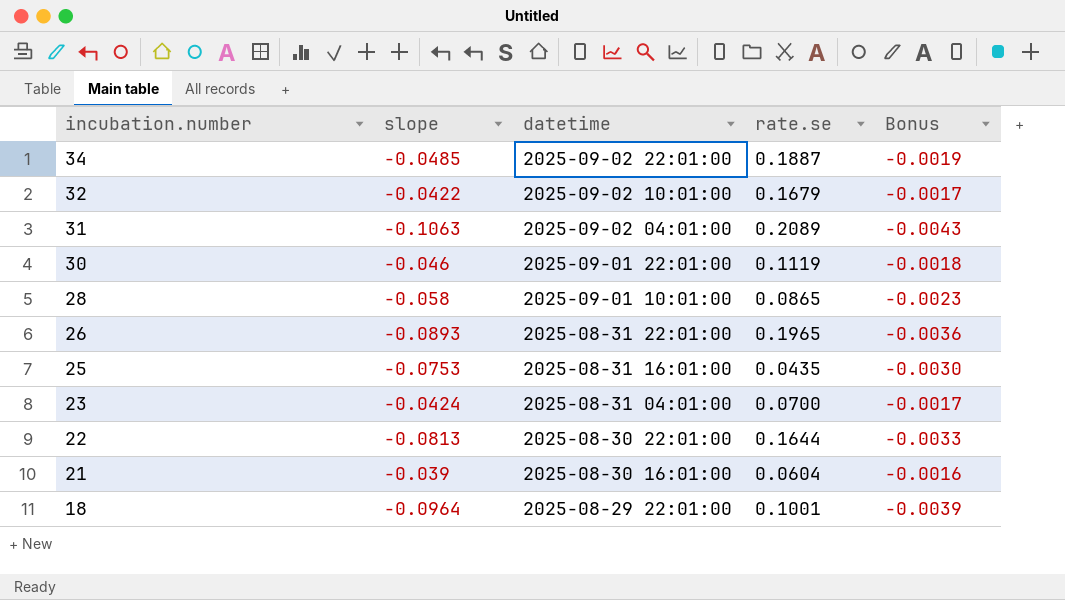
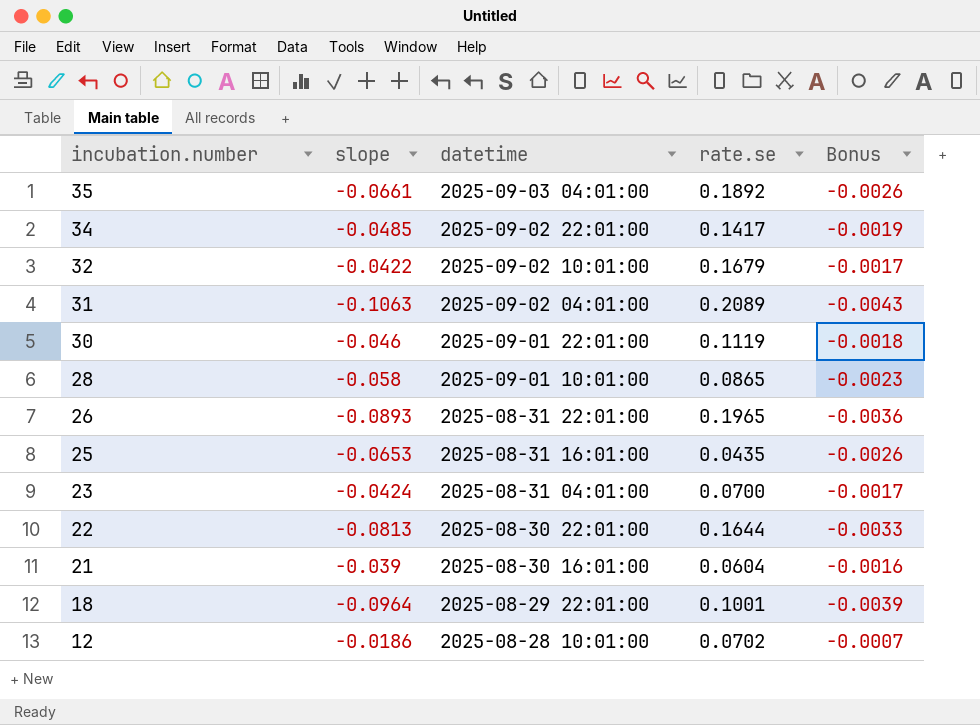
row 35: none -> -0.0661 | 2025-09-03 04:01:00 | 0.1892 | -0.0026
34 | rate.se: 0.1887 -> 0.1417
25 | slope: -0.0753 -> -0.0653
25 | Bonus: -0.0030 -> -0.0026
row 12: none -> -0.0186 | 2025-08-28 10:01:00 | 0.0702 | -0.0007

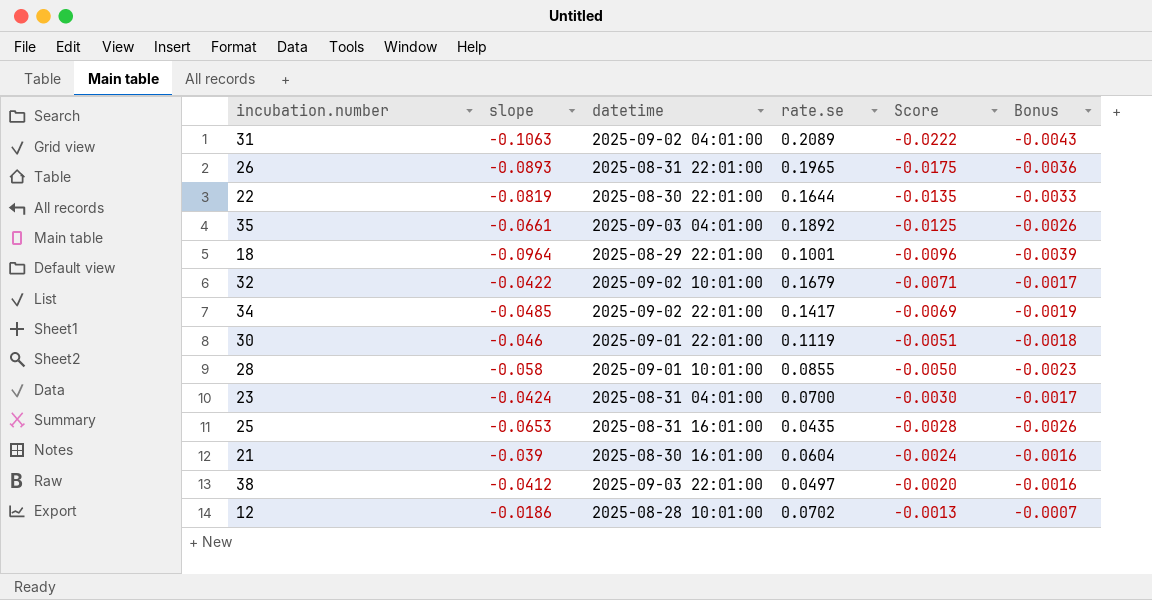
row order: incubation.number descending -> Score ascending
column Score | formula: none -> [slope] * [rate.se]
22 | slope: -0.0813 -> -0.0819
28 | rate.se: 0.0865 -> 0.0855
row 38: none -> -0.0412 | 2025-09-03 22:01:00 | 0.0497 | -0.0020 | -0.0016

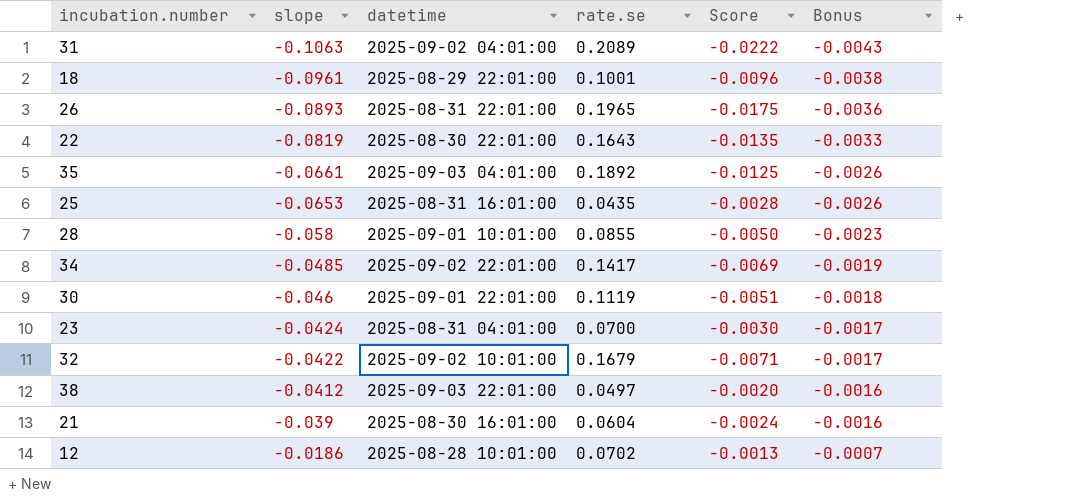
row order: Score ascending -> slope ascending
18 | slope: -0.0964 -> -0.0961
18 | Bonus: -0.0039 -> -0.0038
22 | rate.se: 0.1644 -> 0.1643

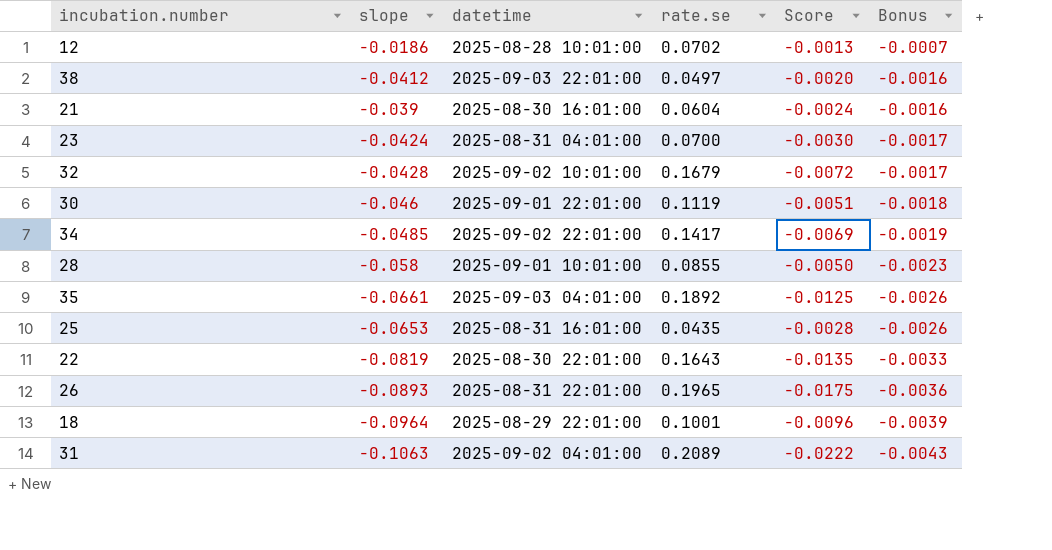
row order: slope ascending -> Bonus descending
32 | slope: -0.0422 -> -0.0428
32 | Score: -0.0071 -> -0.0072
18 | slope: -0.0961 -> -0.0964
18 | Bonus: -0.0038 -> -0.0039

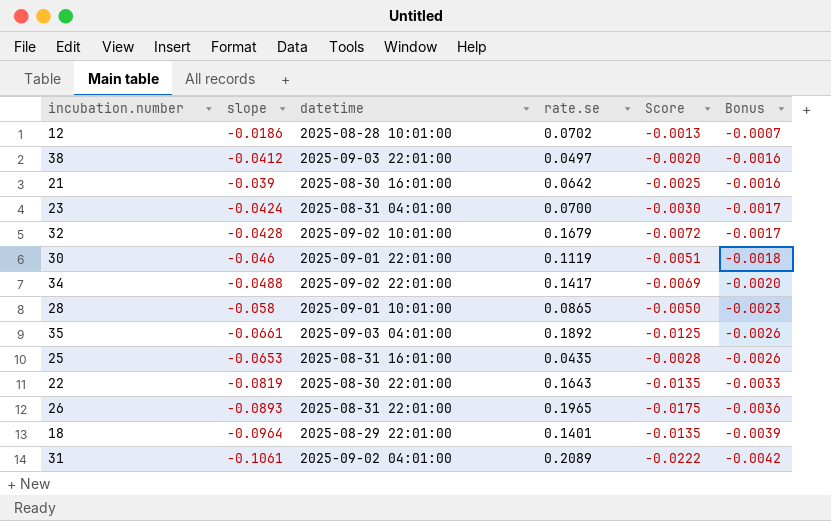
21 | rate.se: 0.0604 -> 0.0642
21 | Score: -0.0024 -> -0.0025
34 | slope: -0.0485 -> -0.0488
34 | Bonus: -0.0019 -> -0.0020
28 | rate.se: 0.0855 -> 0.0865
18 | rate.se: 0.1001 -> 0.1401
18 | Score: -0.0096 -> -0.0135
31 | slope: -0.1063 -> -0.1061
31 | Bonus: -0.0043 -> -0.0042

